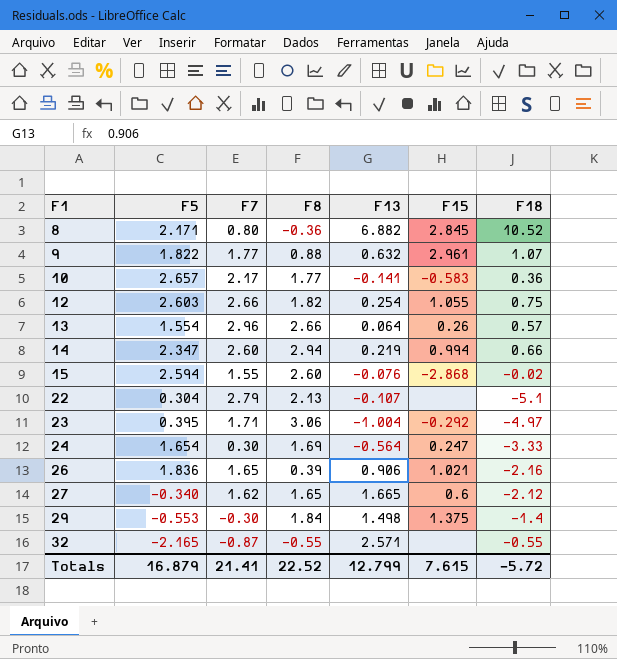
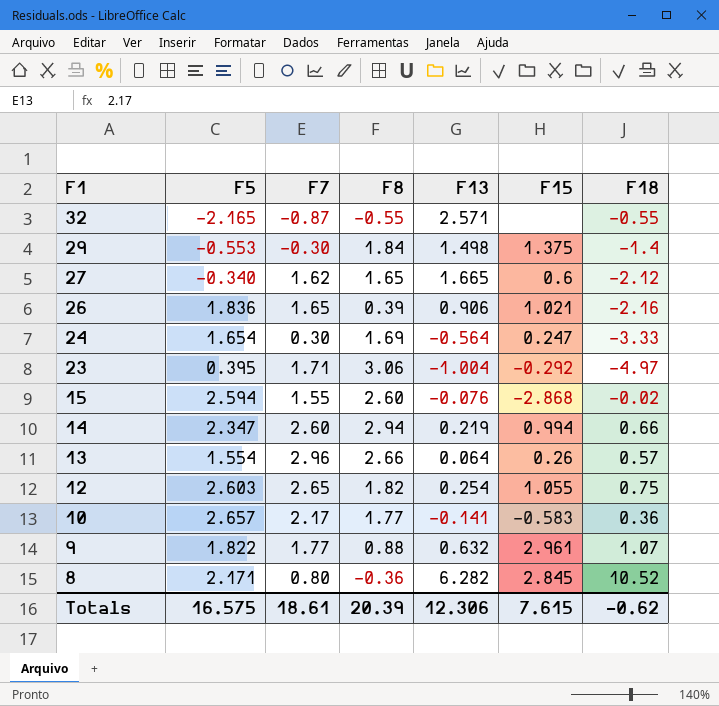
row order: F1 ascending -> F1 descending
row 22: 0.304 | 2.79 | 2.13 | -0.107 | none | -5.1 -> none
12 | F7: 2.66 -> 2.65
8 | F13: 6.882 -> 6.282
Totals | F5: 16.879 -> 16.575
Totals | F7: 21.41 -> 18.61
Totals | F8: 22.52 -> 20.39
Totals | F13: 12.799 -> 12.306
Totals | F18: -5.72 -> -0.62

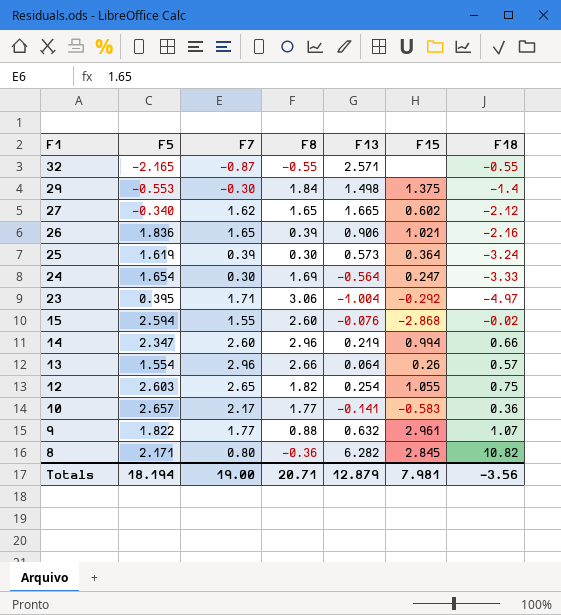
27 | F15: 0.6 -> 0.602
row 25: none -> 1.619 | 0.39 | 0.30 | 0.573 | 0.364 | -3.24
14 | F8: 2.94 -> 2.96
8 | F18: 10.52 -> 10.82
Totals | F5: 16.575 -> 18.194
Totals | F7: 18.61 -> 19.00
Totals | F8: 20.39 -> 20.71
Totals | F13: 12.306 -> 12.879
Totals | F15: 7.615 -> 7.981
Totals | F18: -0.62 -> -3.56

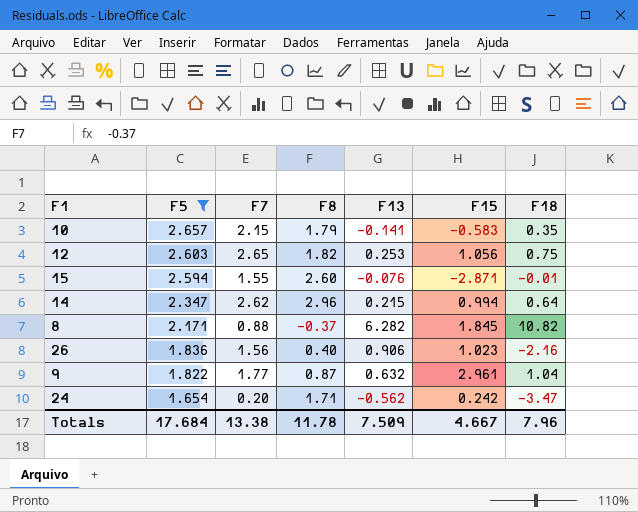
filter: none -> F5 >= 1.654
row order: F1 descending -> F5 descending
10 | F7: 2.17 -> 2.15
10 | F8: 1.77 -> 1.79
10 | F18: 0.36 -> 0.35
12 | F13: 0.254 -> 0.253
12 | F15: 1.055 -> 1.056
15 | F15: -2.868 -> -2.871
15 | F18: -0.02 -> -0.01
14 | F7: 2.60 -> 2.62
14 | F13: 0.219 -> 0.215
14 | F18: 0.66 -> 0.64
8 | F7: 0.80 -> 0.88
8 | F8: -0.36 -> -0.37
8 | F15: 2.845 -> 1.845
26 | F7: 1.65 -> 1.56
26 | F8: 0.39 -> 0.40
26 | F15: 1.021 -> 1.023
9 | F8: 0.88 -> 0.87
9 | F18: 1.07 -> 1.04
24 | F7: 0.30 -> 0.20
24 | F8: 1.69 -> 1.71
24 | F13: -0.564 -> -0.562
24 | F15: 0.247 -> 0.242
24 | F18: -3.33 -> -3.47
Totals | F5: 18.194 -> 17.684
Totals | F7: 19.00 -> 13.38
Totals | F8: 20.71 -> 11.78
Totals | F13: 12.879 -> 7.509
Totals | F15: 7.981 -> 4.667
Totals | F18: -3.56 -> 7.96

